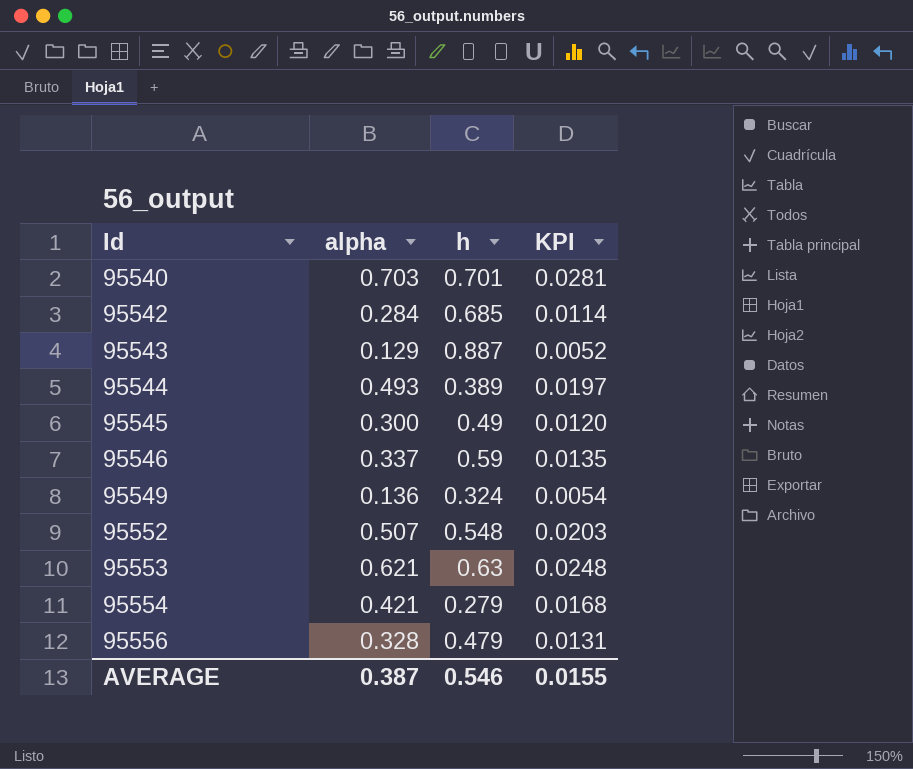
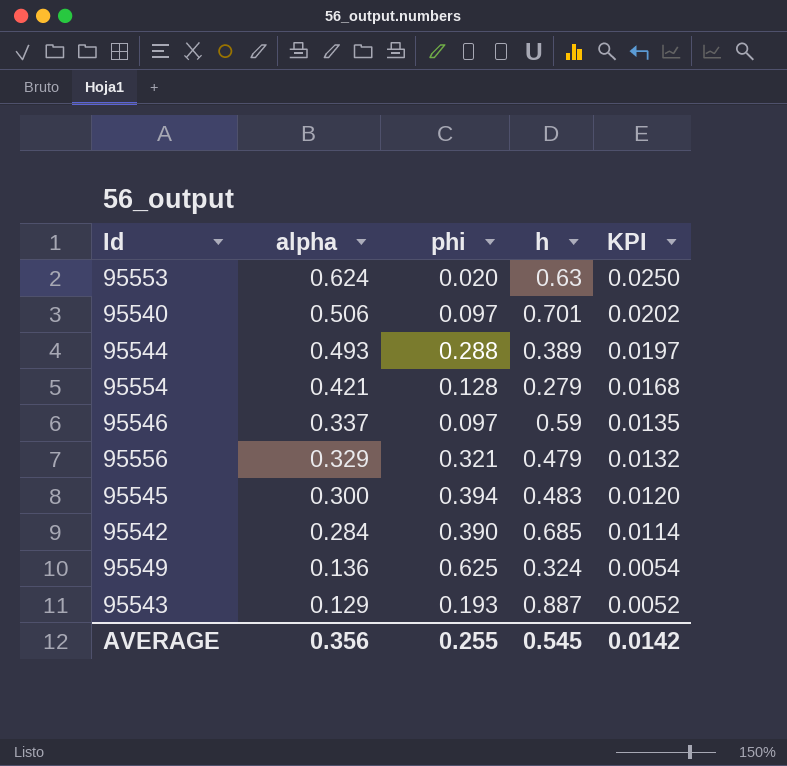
row order: Id ascending -> alpha descending
column phi | position: none -> 3
row 95552: 0.507 | 0.548 | 0.0203 -> none
95553 | alpha: 0.621 -> 0.624
95553 | KPI: 0.0248 -> 0.0250
95540 | alpha: 0.703 -> 0.506
95540 | KPI: 0.0281 -> 0.0202
95556 | alpha: 0.328 -> 0.329
95556 | KPI: 0.0131 -> 0.0132
95545 | h: 0.49 -> 0.483
AVERAGE | alpha: 0.387 -> 0.356
AVERAGE | h: 0.546 -> 0.545
AVERAGE | KPI: 0.0155 -> 0.0142

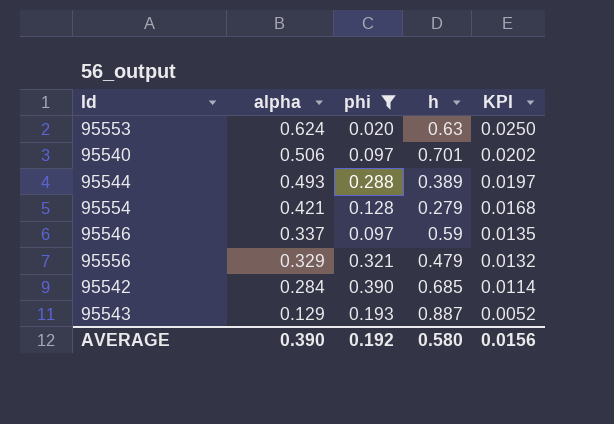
filter: none -> phi <= 0.390
AVERAGE | alpha: 0.356 -> 0.390
AVERAGE | phi: 0.255 -> 0.192
AVERAGE | h: 0.545 -> 0.580
AVERAGE | KPI: 0.0142 -> 0.0156

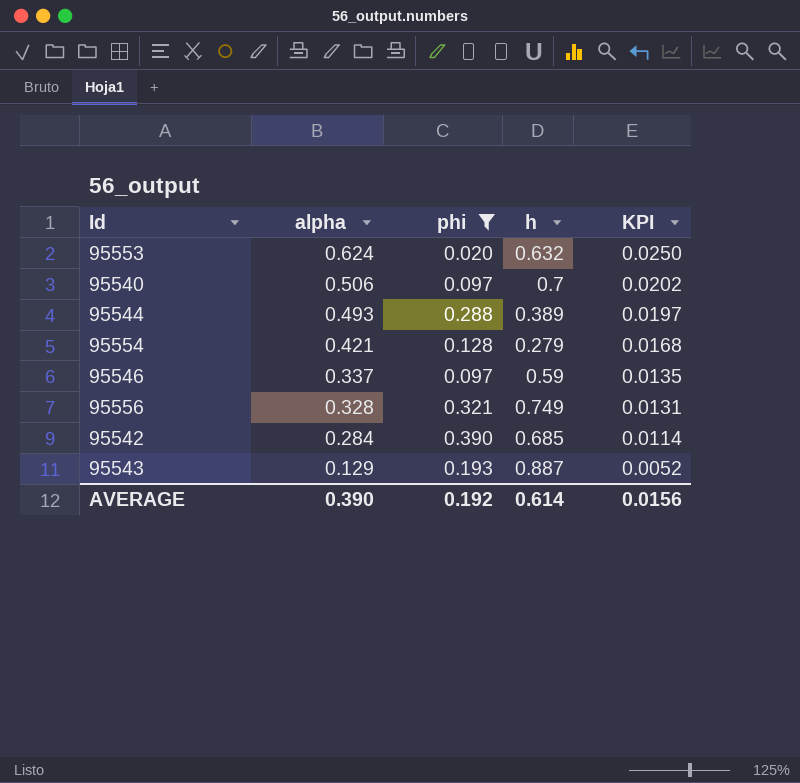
95553 | h: 0.63 -> 0.632
95540 | h: 0.701 -> 0.7
95556 | alpha: 0.329 -> 0.328
95556 | h: 0.479 -> 0.749
95556 | KPI: 0.0132 -> 0.0131
AVERAGE | h: 0.580 -> 0.614

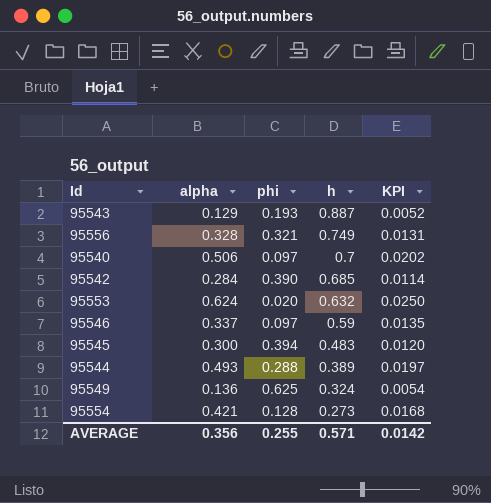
filter: phi <= 0.390 -> none
row order: alpha descending -> h descending
95554 | h: 0.279 -> 0.273
AVERAGE | alpha: 0.390 -> 0.356
AVERAGE | phi: 0.192 -> 0.255
AVERAGE | h: 0.614 -> 0.571
AVERAGE | KPI: 0.0156 -> 0.0142

